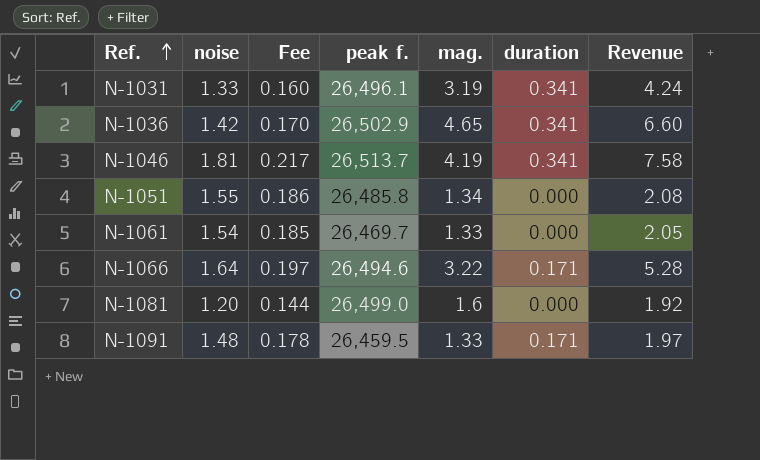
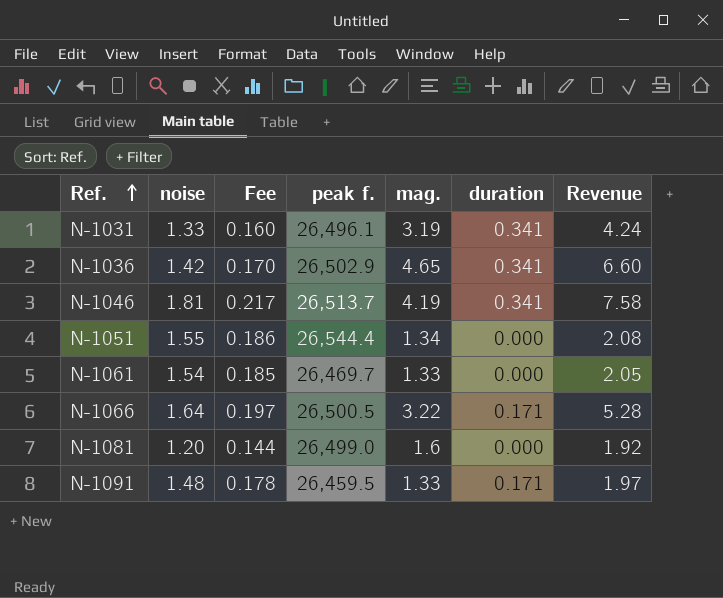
N-1051 | peak f.: 26,485.8 -> 26,544.4
N-1066 | peak f.: 26,494.6 -> 26,500.5

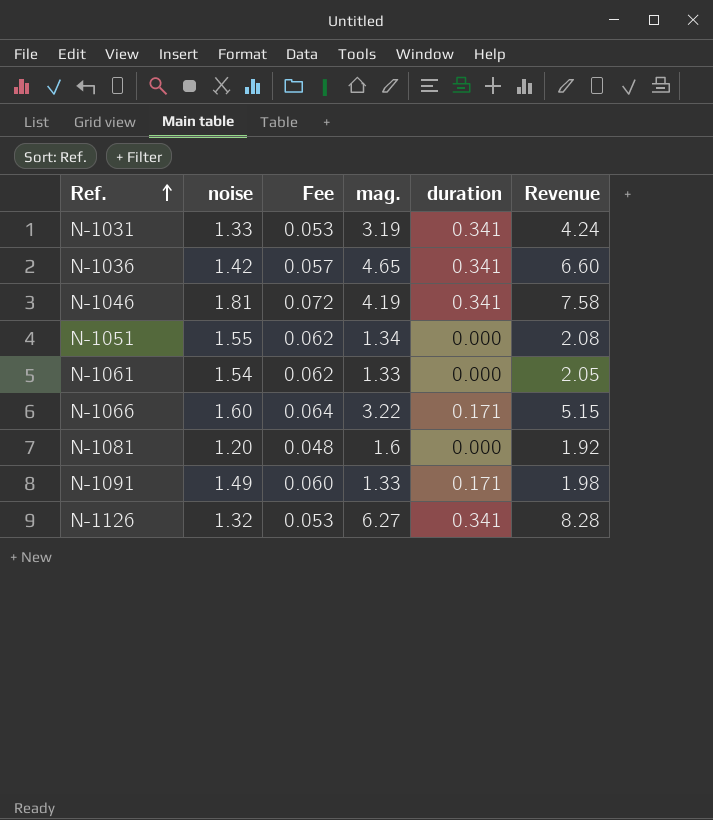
column peak f. | position: 4 -> none
column Fee | formula: [noise] * 0.12 -> [noise] * 0.04
N-1066 | noise: 1.64 -> 1.60
N-1066 | Revenue: 5.28 -> 5.15
N-1091 | noise: 1.48 -> 1.49
N-1091 | Revenue: 1.97 -> 1.98
row N-1126: none -> 1.32 | 0.053 | 6.27 | 0.341 | 8.28

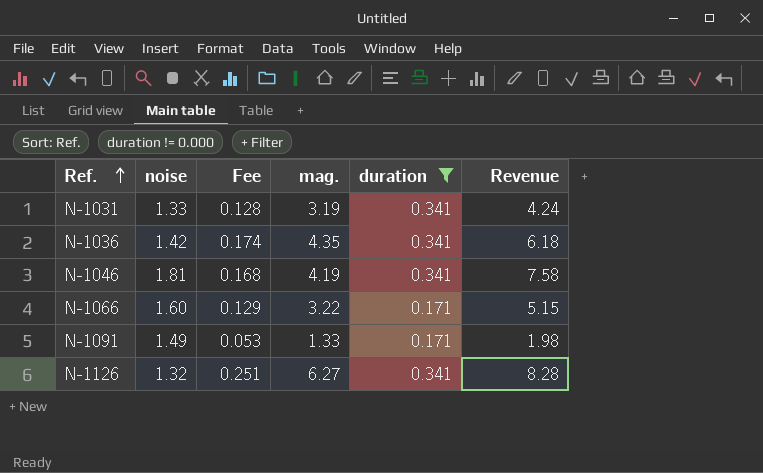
filter: none -> duration != 0.000
column Fee | formula: [noise] * 0.04 -> [mag.] * 0.04
N-1036 | mag.: 4.65 -> 4.35
N-1036 | Revenue: 6.60 -> 6.18

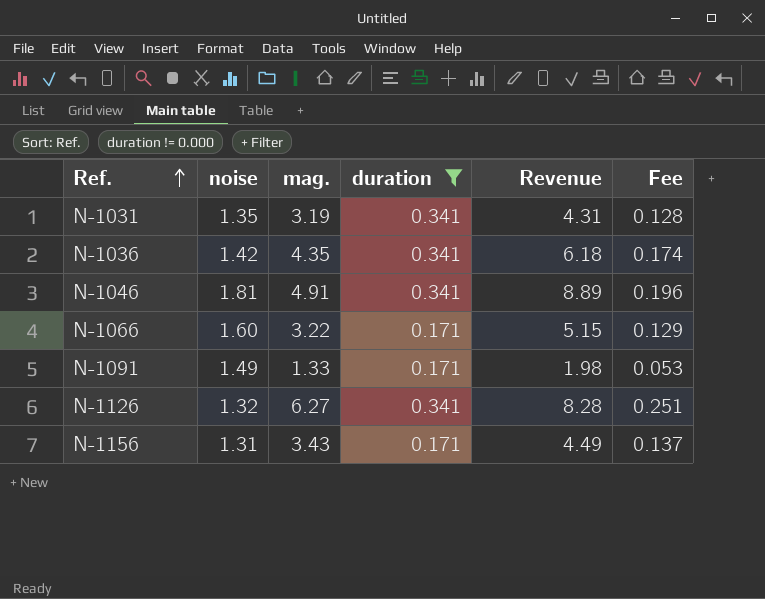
column Fee | position: 3 -> 6
N-1031 | noise: 1.33 -> 1.35
N-1031 | Revenue: 4.24 -> 4.31
N-1046 | mag.: 4.19 -> 4.91
N-1046 | Revenue: 7.58 -> 8.89
N-1046 | Fee: 0.168 -> 0.196
row N-1156: none -> 1.31 | 3.43 | 0.171 | 4.49 | 0.137

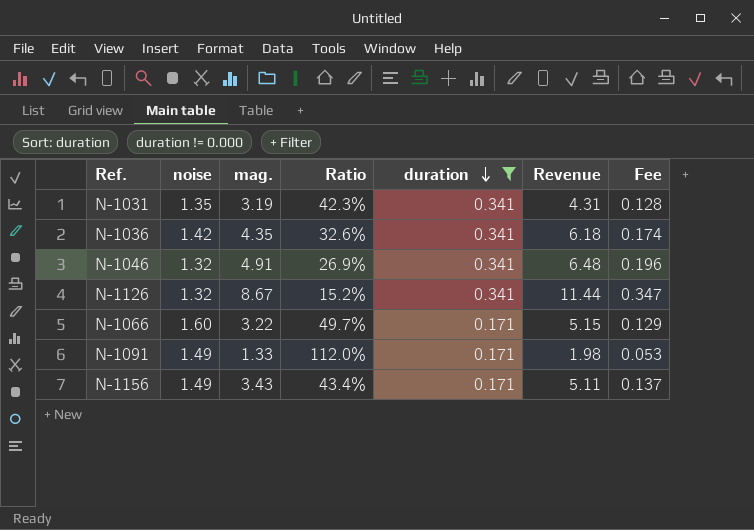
row order: Ref. ascending -> duration descending
column Ratio | formula: none -> [noise] / [mag.]
N-1046 | noise: 1.81 -> 1.32
N-1046 | Revenue: 8.89 -> 6.48
N-1126 | mag.: 6.27 -> 8.67
N-1126 | Revenue: 8.28 -> 11.44
N-1126 | Fee: 0.251 -> 0.347
N-1156 | noise: 1.31 -> 1.49
N-1156 | Revenue: 4.49 -> 5.11

